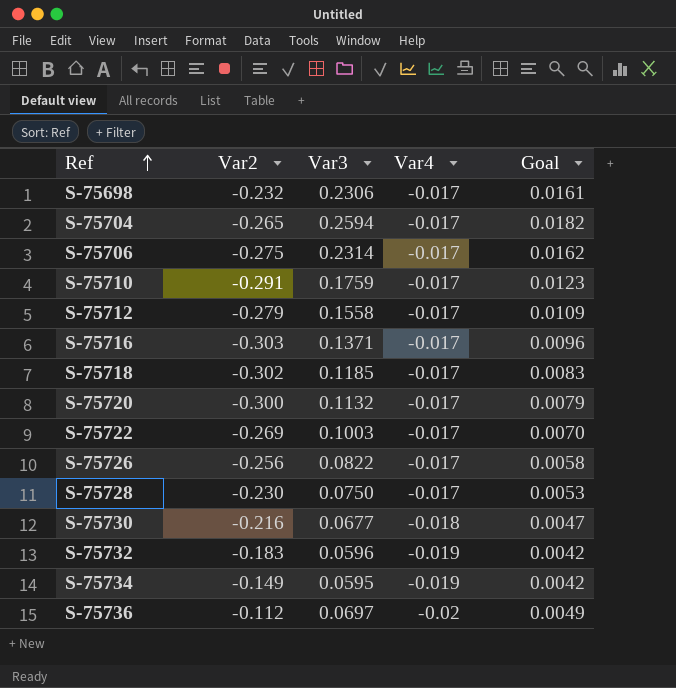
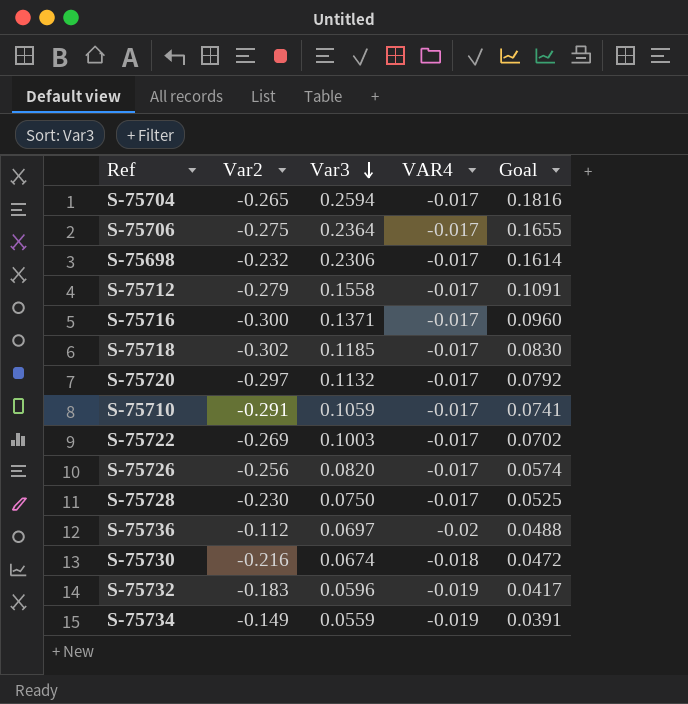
row order: Ref ascending -> Var3 descending
column name: Var4 -> VAR4
column Goal | formula: [Var3] * 0.07 -> [Var3] * 0.7
S-75706 | Var3: 0.2314 -> 0.2364
S-75716 | Var2: -0.303 -> -0.300
S-75720 | Var2: -0.300 -> -0.297
S-75710 | Var3: 0.1759 -> 0.1059
S-75726 | Var3: 0.0822 -> 0.0820
S-75730 | Var3: 0.0677 -> 0.0674
S-75734 | Var3: 0.0595 -> 0.0559

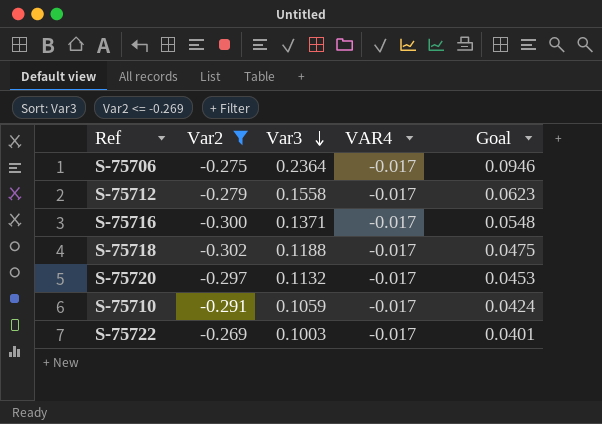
filter: none -> Var2 <= -0.269
column Goal | formula: [Var3] * 0.7 -> [Var3] * 0.4
S-75718 | Var3: 0.1185 -> 0.1188

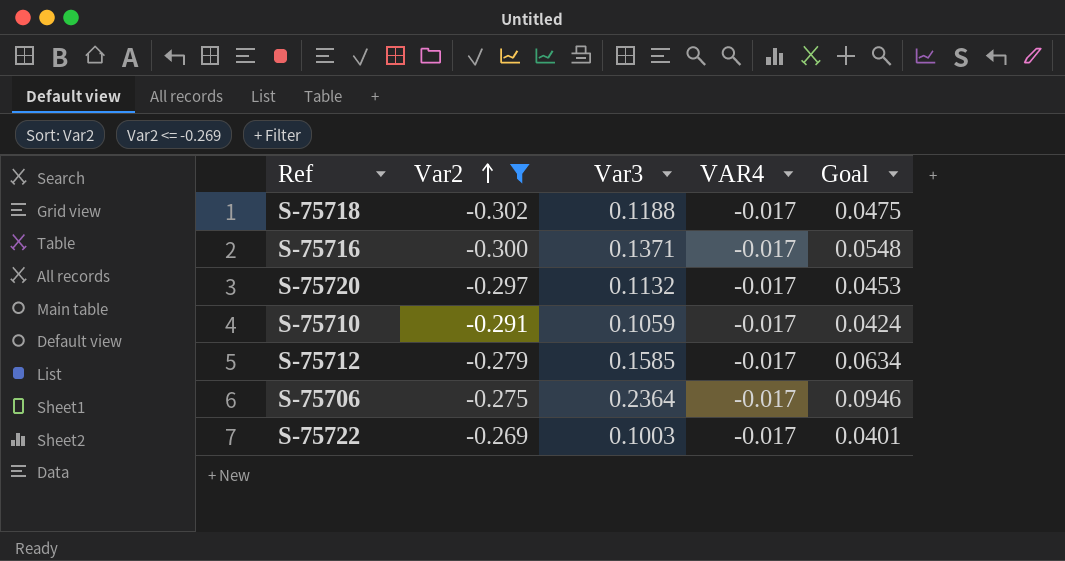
row order: Var3 descending -> Var2 ascending
S-75712 | Var3: 0.1558 -> 0.1585
S-75712 | Goal: 0.0623 -> 0.0634

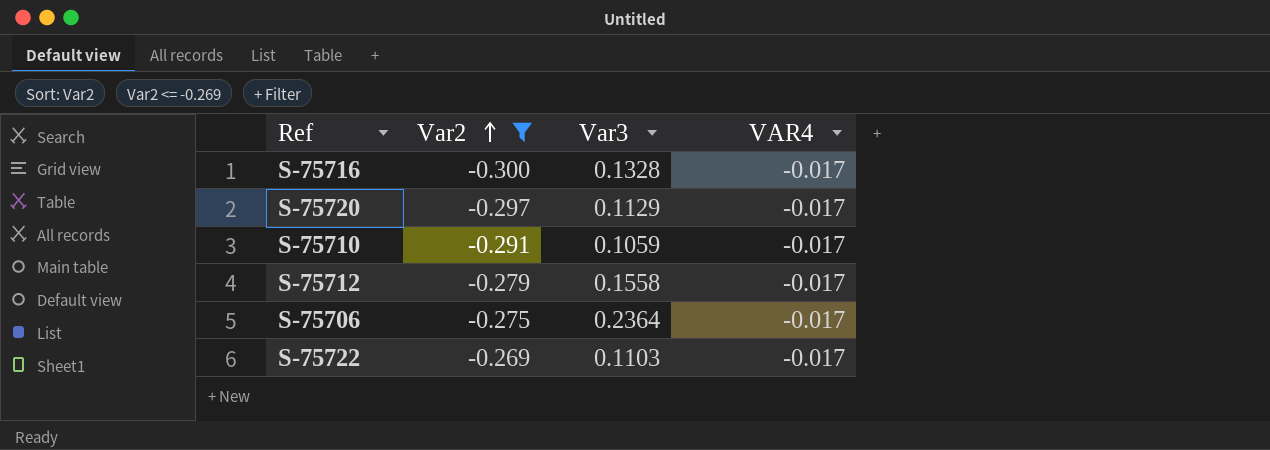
column Goal | formula: [Var3] * 0.4 -> none
row S-75718: -0.302 | 0.1188 | -0.017 | 0.0475 -> none
S-75716 | Var3: 0.1371 -> 0.1328
S-75720 | Var3: 0.1132 -> 0.1129
S-75712 | Var3: 0.1585 -> 0.1558
S-75722 | Var3: 0.1003 -> 0.1103

